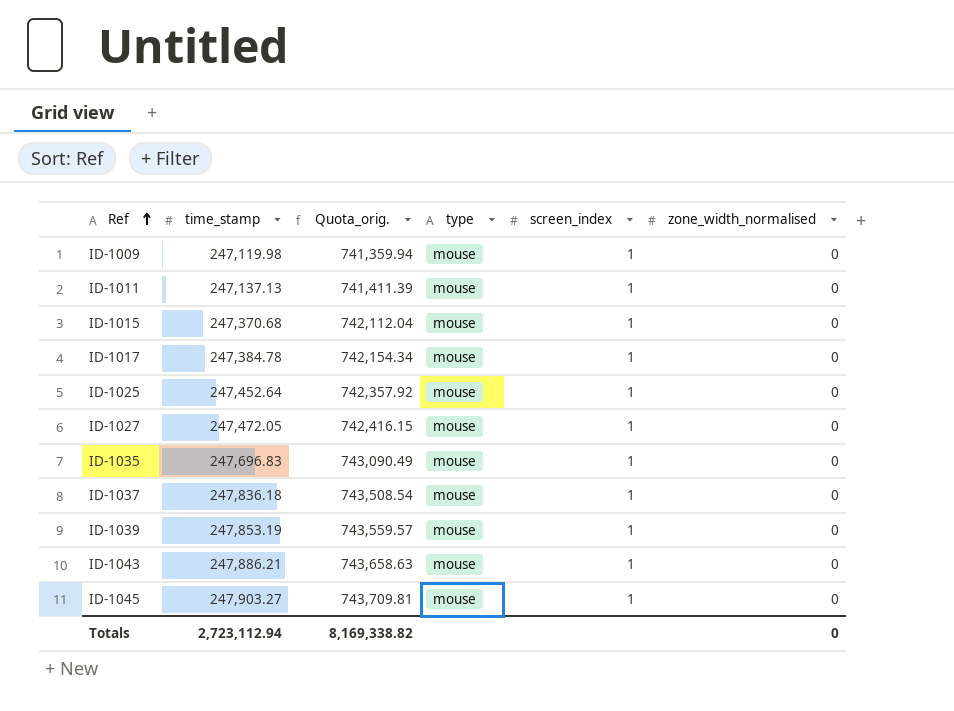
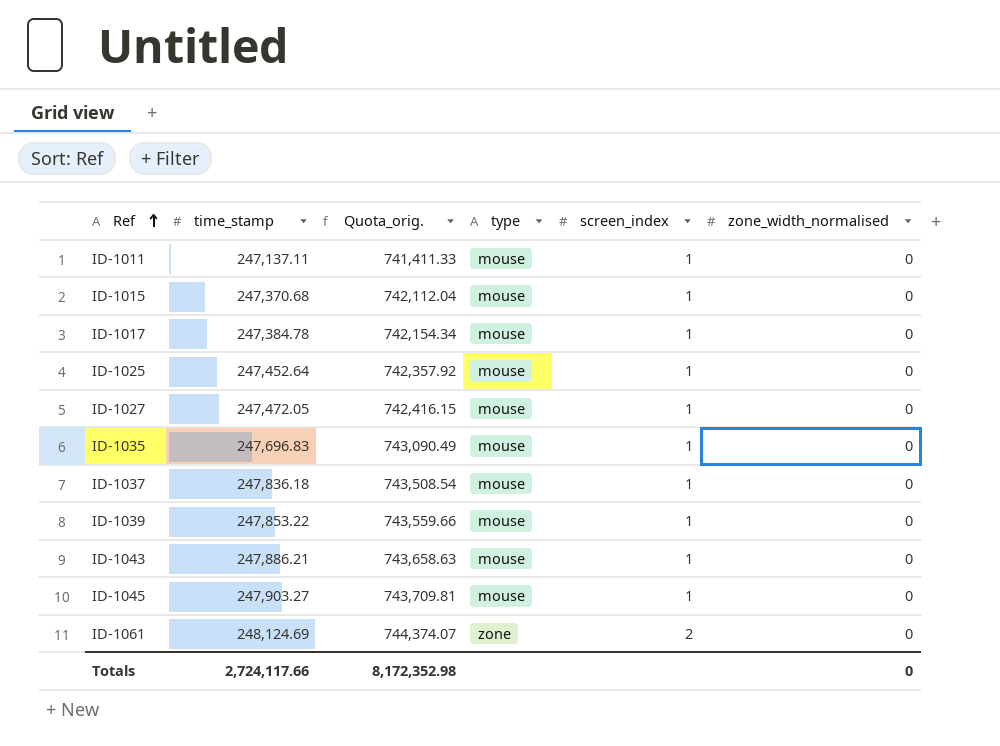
row ID-1009: 247,119.98 | 741,359.94 | mouse | 1 | 0 -> none
ID-1011 | time_stamp: 247,137.13 -> 247,137.11
ID-1011 | Quota_orig.: 741,411.39 -> 741,411.33
ID-1039 | time_stamp: 247,853.19 -> 247,853.22
ID-1039 | Quota_orig.: 743,559.57 -> 743,559.66
row ID-1061: none -> 248,124.69 | 744,374.07 | zone | 2 | 0
Totals | time_stamp: 2,723,112.94 -> 2,724,117.66
Totals | Quota_orig.: 8,169,338.82 -> 8,172,352.98

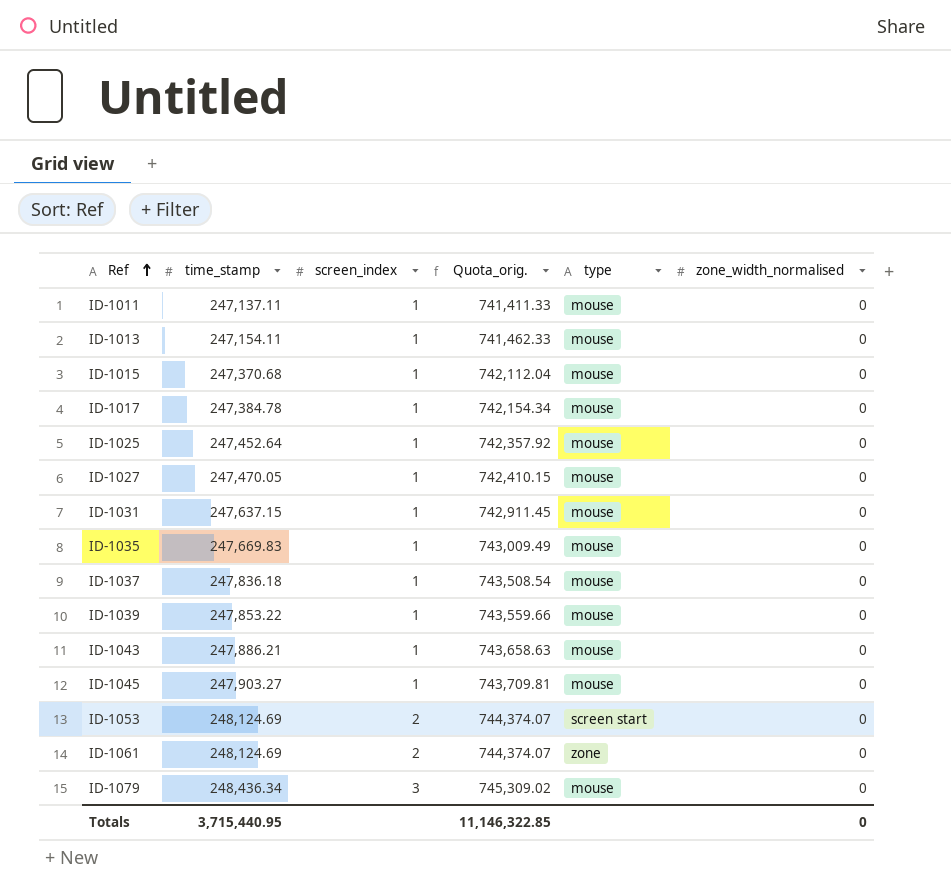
column screen_index | position: 5 -> 3
row ID-1013: none -> 247,154.11 | 1 | 741,462.33 | mouse | 0
ID-1027 | time_stamp: 247,472.05 -> 247,470.05
ID-1027 | Quota_orig.: 742,416.15 -> 742,410.15
row ID-1031: none -> 247,637.15 | 1 | 742,911.45 | mouse | 0
ID-1035 | time_stamp: 247,696.83 -> 247,669.83
ID-1035 | Quota_orig.: 743,090.49 -> 743,009.49
row ID-1053: none -> 248,124.69 | 2 | 744,374.07 | screen start | 0
row ID-1079: none -> 248,436.34 | 3 | 745,309.02 | mouse | 0
Totals | time_stamp: 2,724,117.66 -> 3,715,440.95
Totals | Quota_orig.: 8,172,352.98 -> 11,146,322.85

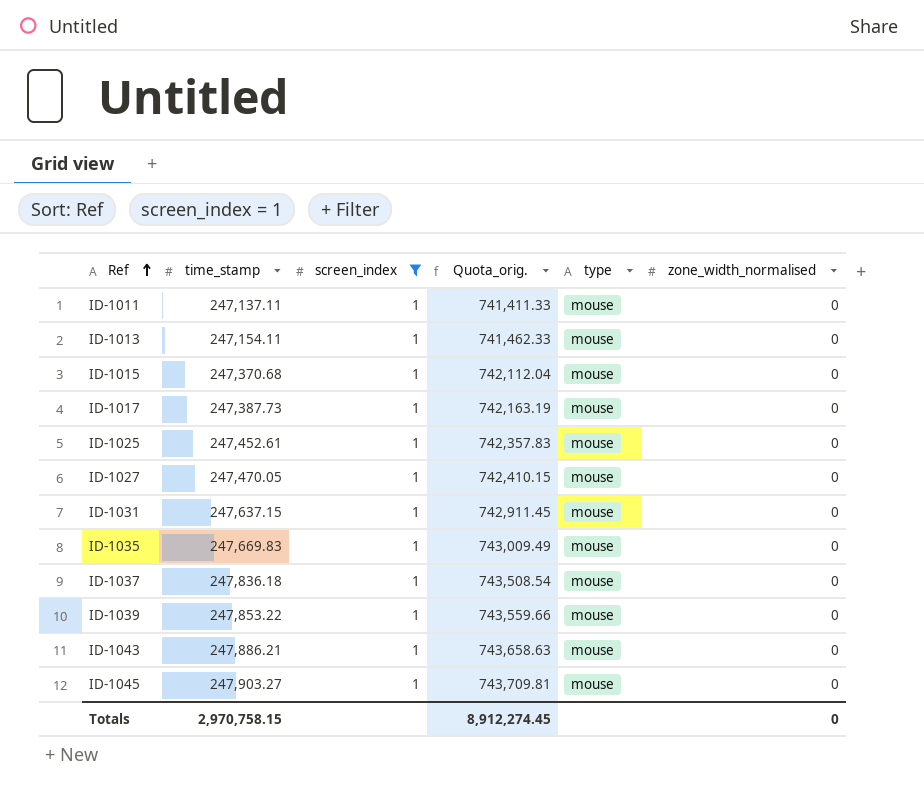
filter: none -> screen_index = 1
ID-1017 | time_stamp: 247,384.78 -> 247,387.73
ID-1017 | Quota_orig.: 742,154.34 -> 742,163.19
ID-1025 | time_stamp: 247,452.64 -> 247,452.61
ID-1025 | Quota_orig.: 742,357.92 -> 742,357.83
Totals | time_stamp: 3,715,440.95 -> 2,970,758.15
Totals | Quota_orig.: 11,146,322.85 -> 8,912,274.45

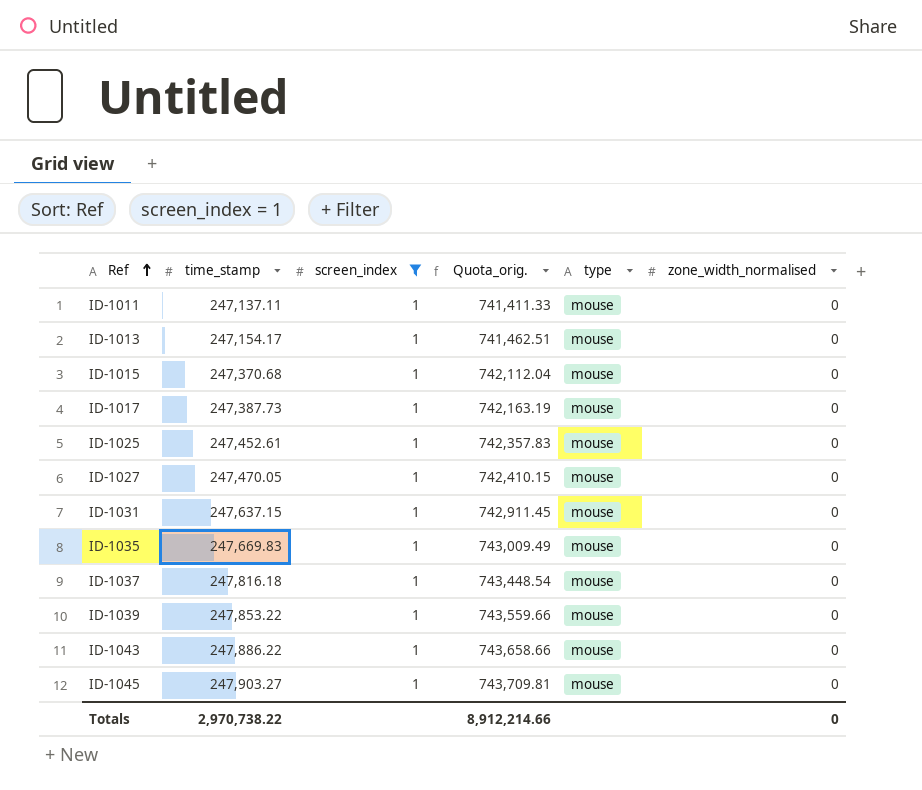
ID-1013 | time_stamp: 247,154.11 -> 247,154.17
ID-1013 | Quota_orig.: 741,462.33 -> 741,462.51
ID-1037 | time_stamp: 247,836.18 -> 247,816.18
ID-1037 | Quota_orig.: 743,508.54 -> 743,448.54
ID-1043 | time_stamp: 247,886.21 -> 247,886.22
ID-1043 | Quota_orig.: 743,658.63 -> 743,658.66
Totals | time_stamp: 2,970,758.15 -> 2,970,738.22
Totals | Quota_orig.: 8,912,274.45 -> 8,912,214.66

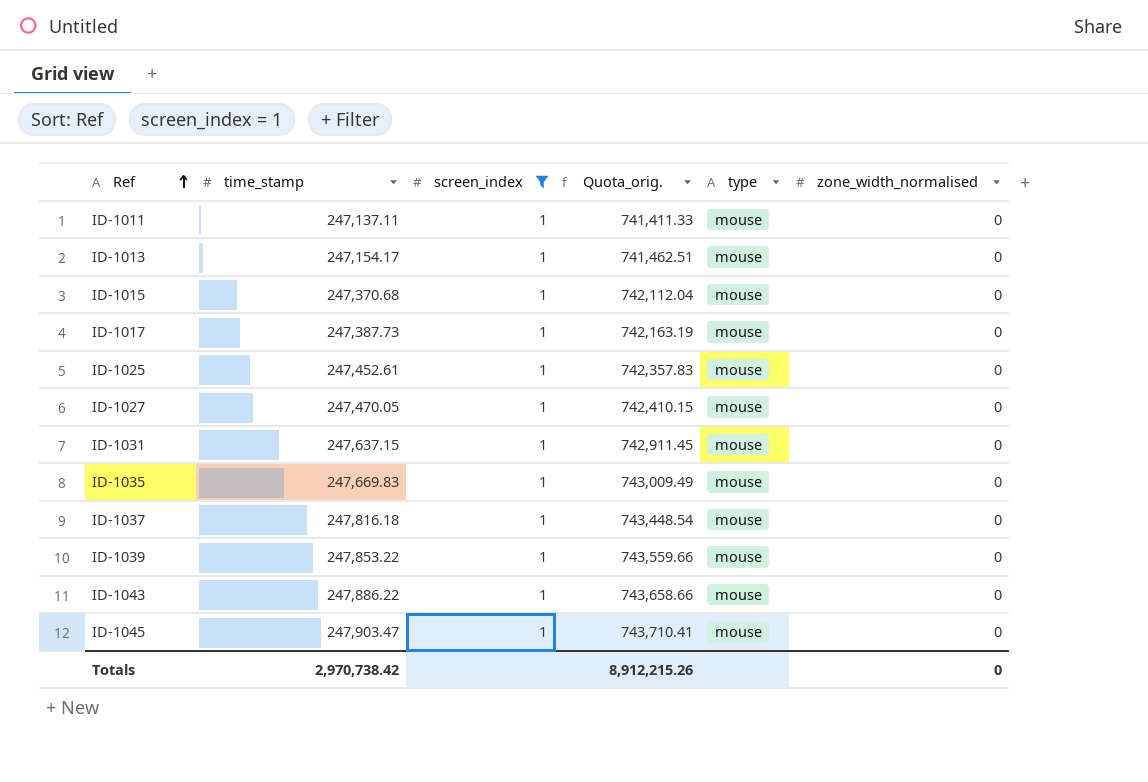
ID-1045 | time_stamp: 247,903.27 -> 247,903.47
ID-1045 | Quota_orig.: 743,709.81 -> 743,710.41
Totals | time_stamp: 2,970,738.22 -> 2,970,738.42
Totals | Quota_orig.: 8,912,214.66 -> 8,912,215.26

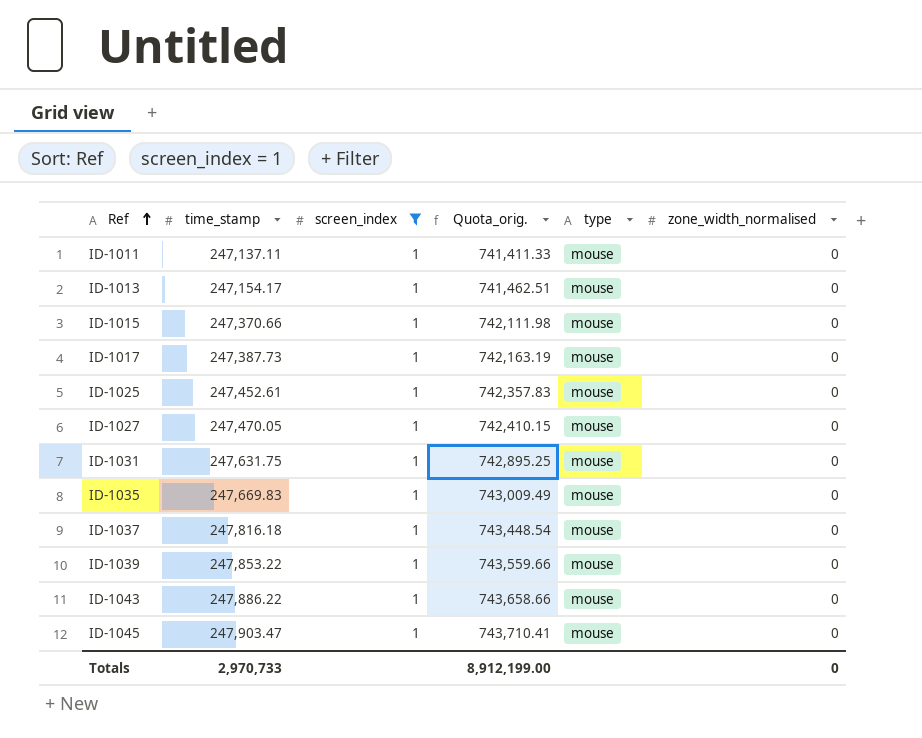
ID-1015 | time_stamp: 247,370.68 -> 247,370.66
ID-1015 | Quota_orig.: 742,112.04 -> 742,111.98
ID-1031 | time_stamp: 247,637.15 -> 247,631.75
ID-1031 | Quota_orig.: 742,911.45 -> 742,895.25
Totals | time_stamp: 2,970,738.42 -> 2,970,733
Totals | Quota_orig.: 8,912,215.26 -> 8,912,199.00

